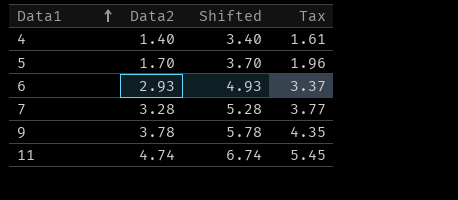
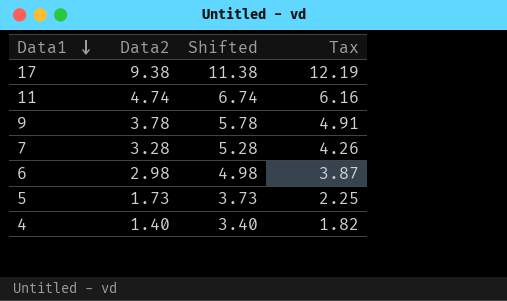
row order: Data1 ascending -> Data1 descending
column Tax | formula: [Data2] * 1.15 -> [Data2] * 1.3
row 17: none -> 9.38 | 11.38 | 12.19
6 | Data2: 2.93 -> 2.98
6 | Shifted: 4.93 -> 4.98
5 | Data2: 1.70 -> 1.73
5 | Shifted: 3.70 -> 3.73

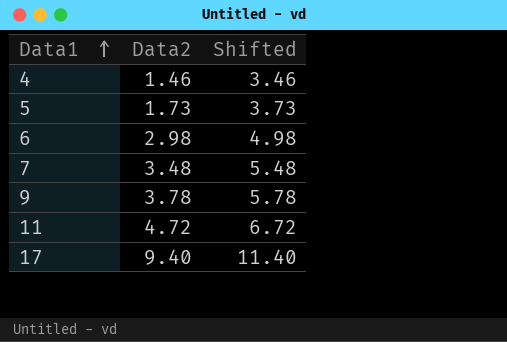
row order: Data1 descending -> Data1 ascending
column Tax | formula: [Data2] * 1.3 -> none
4 | Data2: 1.40 -> 1.46
4 | Shifted: 3.40 -> 3.46
7 | Data2: 3.28 -> 3.48
7 | Shifted: 5.28 -> 5.48
11 | Data2: 4.74 -> 4.72
11 | Shifted: 6.74 -> 6.72
17 | Data2: 9.38 -> 9.40
17 | Shifted: 11.38 -> 11.40

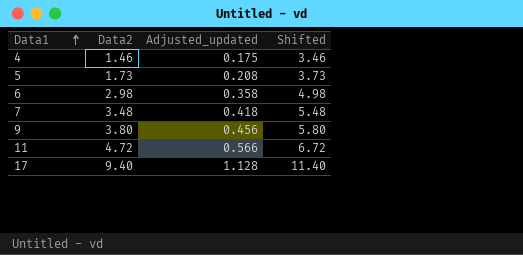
column Adjusted_updated | formula: none -> [Data2] * 0.12
9 | Data2: 3.78 -> 3.80
9 | Shifted: 5.78 -> 5.80

